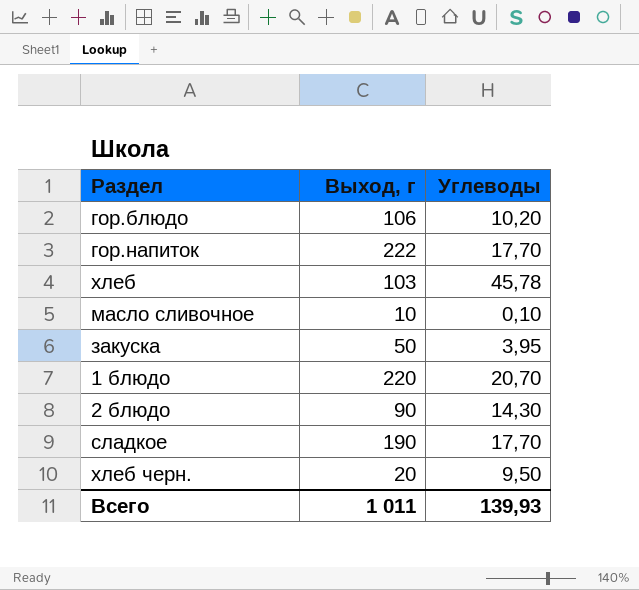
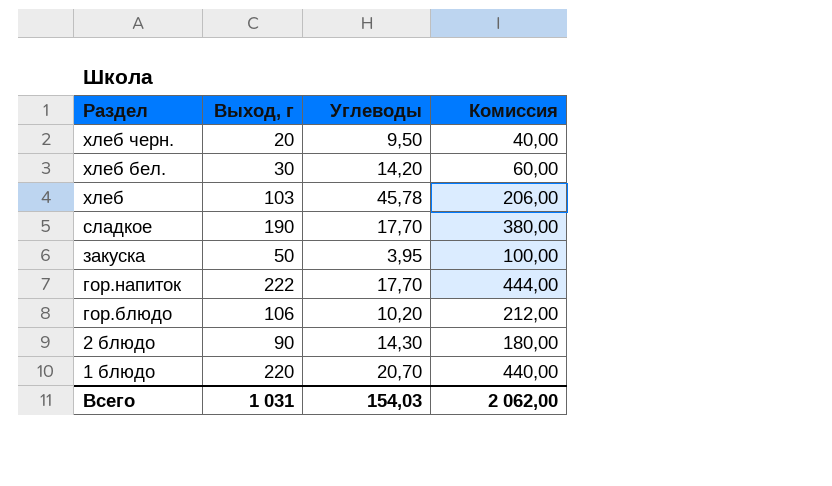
row order: none -> Раздел descending
column Комиссия | formula: none -> [Выход, г] * 2
row масло сливочное: 10 | 0,10 -> none
row хлеб бел.: none -> 30 | 14,20 | 60,00
Всего | Выход, г: 1 011 -> 1 031
Всего | Углеводы: 139,93 -> 154,03

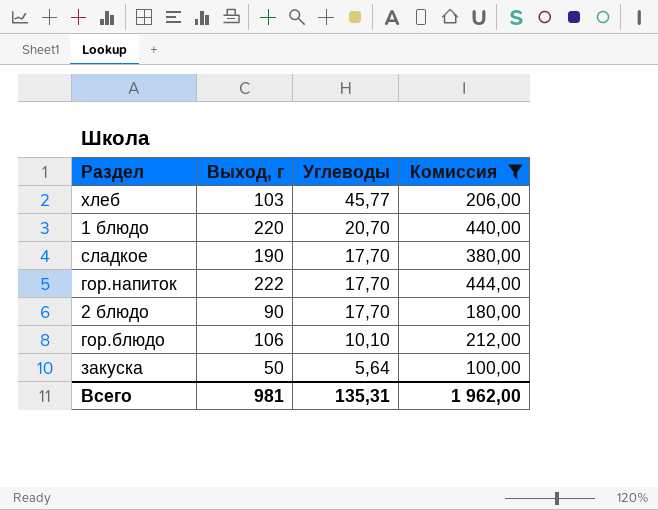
filter: none -> Комиссия >= 100,00
row order: Раздел descending -> Углеводы descending
хлеб | Углеводы: 45,78 -> 45,77
2 блюдо | Углеводы: 14,30 -> 17,70
гор.блюдо | Углеводы: 10,20 -> 10,10
закуска | Углеводы: 3,95 -> 5,64
Всего | Выход, г: 1 031 -> 981
Всего | Углеводы: 154,03 -> 135,31
Всего | Комиссия: 2 062,00 -> 1 962,00

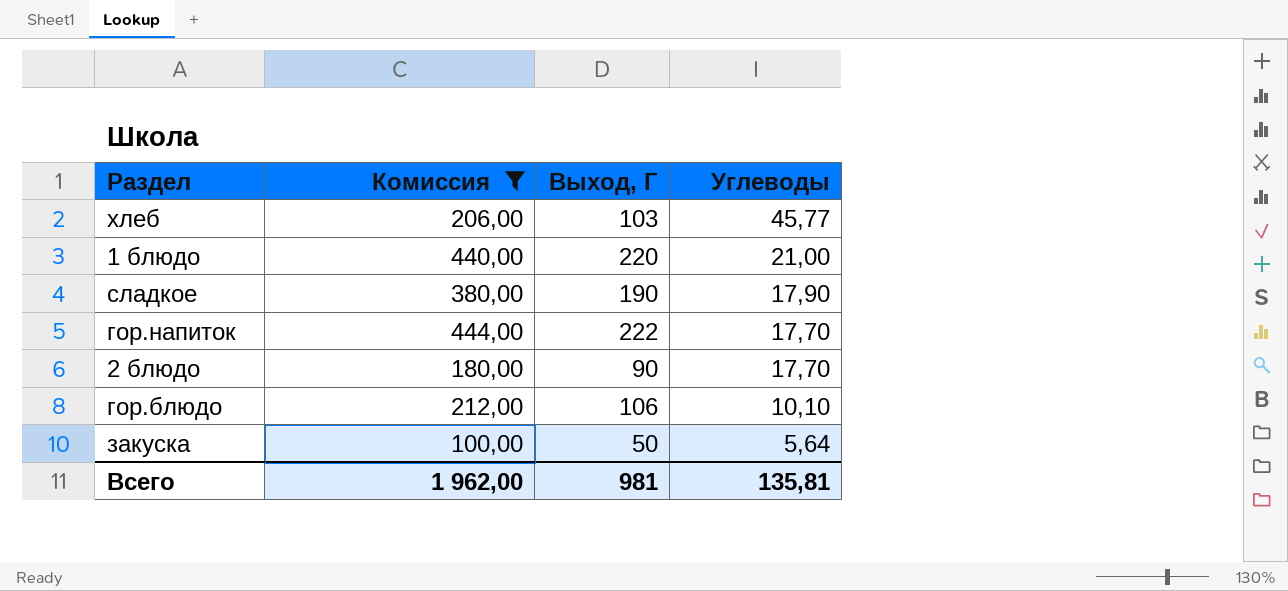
column Комиссия | position: 4 -> 2
column name: Выход, г -> Выход, Г
1 блюдо | Углеводы: 20,70 -> 21,00
сладкое | Углеводы: 17,70 -> 17,90
Всего | Углеводы: 135,31 -> 135,81

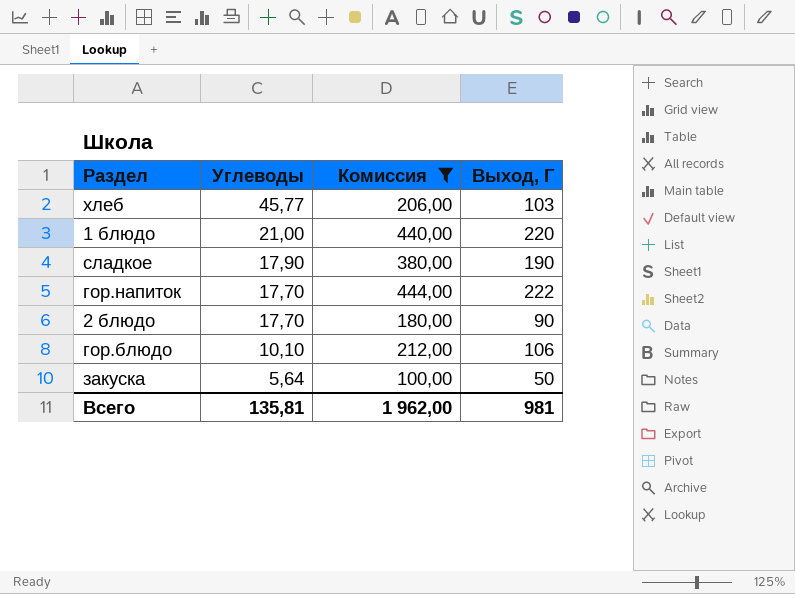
column Углеводы | position: 4 -> 2

